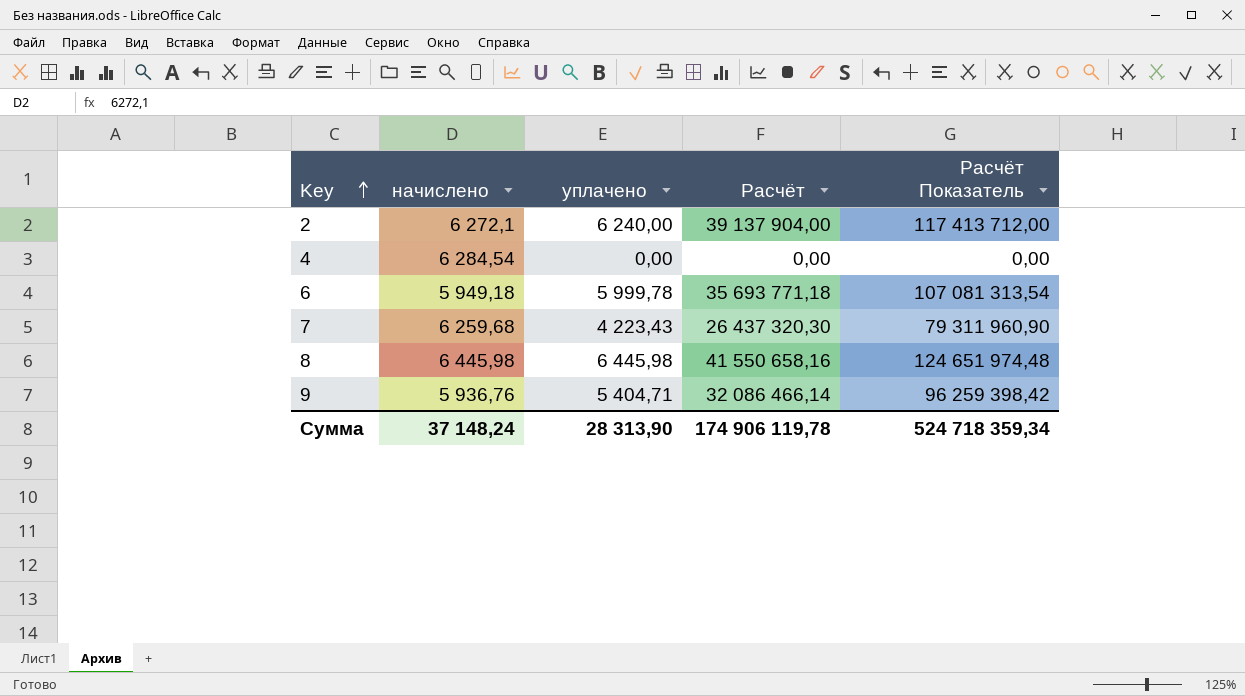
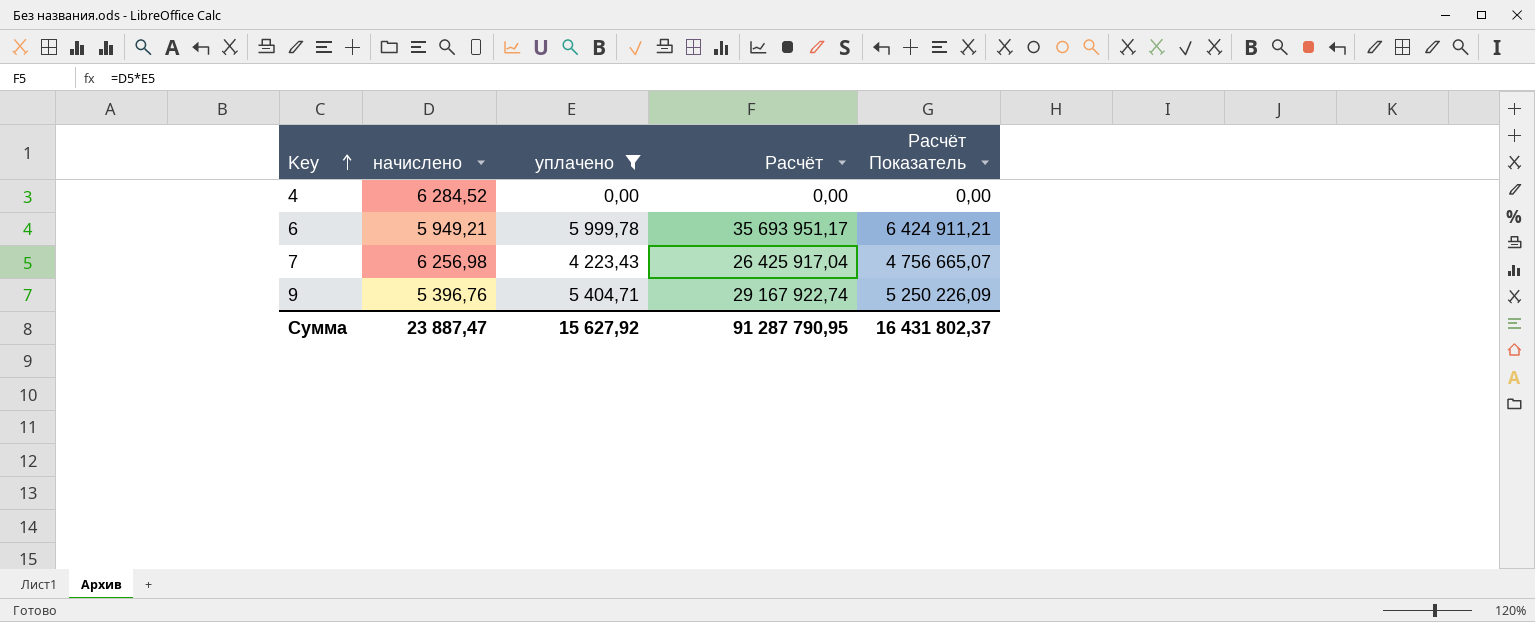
filter: none -> уплачено <= 5 999,78
column Расчёт Показатель | formula: [Расчёт] * 3 -> [Расчёт] * 0,18
4 | начислено: 6 284,54 -> 6 284,52
6 | начислено: 5 949,18 -> 5 949,21
6 | Расчёт: 35 693 771,18 -> 35 693 951,17
7 | начислено: 6 259,68 -> 6 256,98
7 | Расчёт: 26 437 320,30 -> 26 425 917,04
9 | начислено: 5 936,76 -> 5 396,76
9 | Расчёт: 32 086 466,14 -> 29 167 922,74
Сумма | начислено: 37 148,24 -> 23 887,47
Сумма | уплачено: 28 313,90 -> 15 627,92
Сумма | Расчёт: 174 906 119,78 -> 91 287 790,95
Сумма | Расчёт Показатель: 524 718 359,34 -> 16 431 802,37

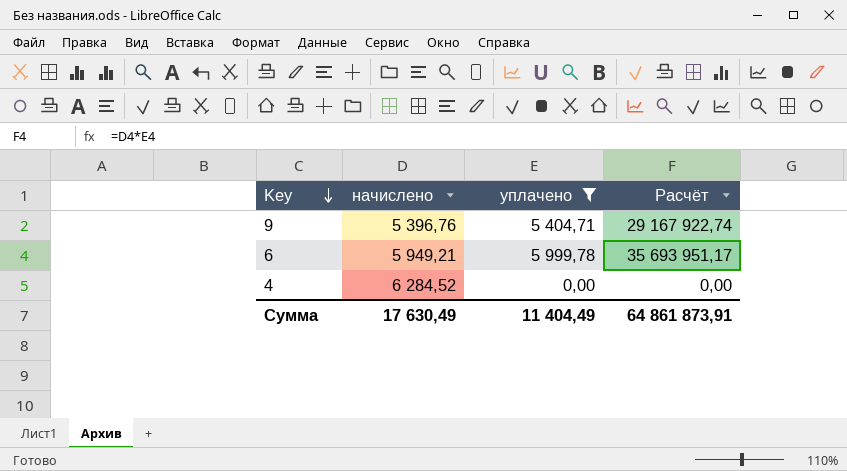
row order: Key ascending -> Key descending
column Расчёт Показатель | formula: [Расчёт] * 0,18 -> none
row 7: 6 256,98 | 4 223,43 | 26 425 917,04 | 4 756 665,07 -> none
Сумма | начислено: 23 887,47 -> 17 630,49
Сумма | уплачено: 15 627,92 -> 11 404,49
Сумма | Расчёт: 91 287 790,95 -> 64 861 873,91

